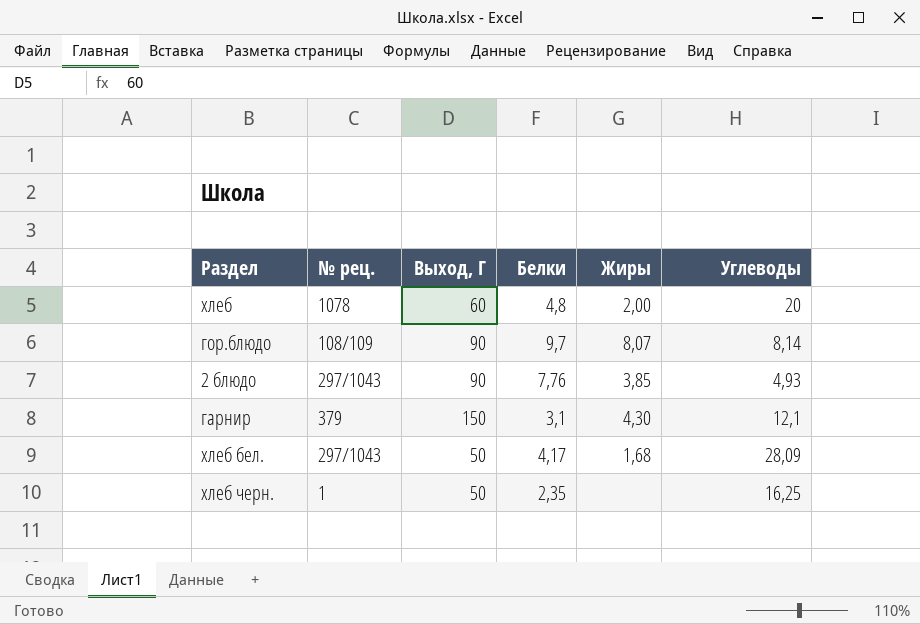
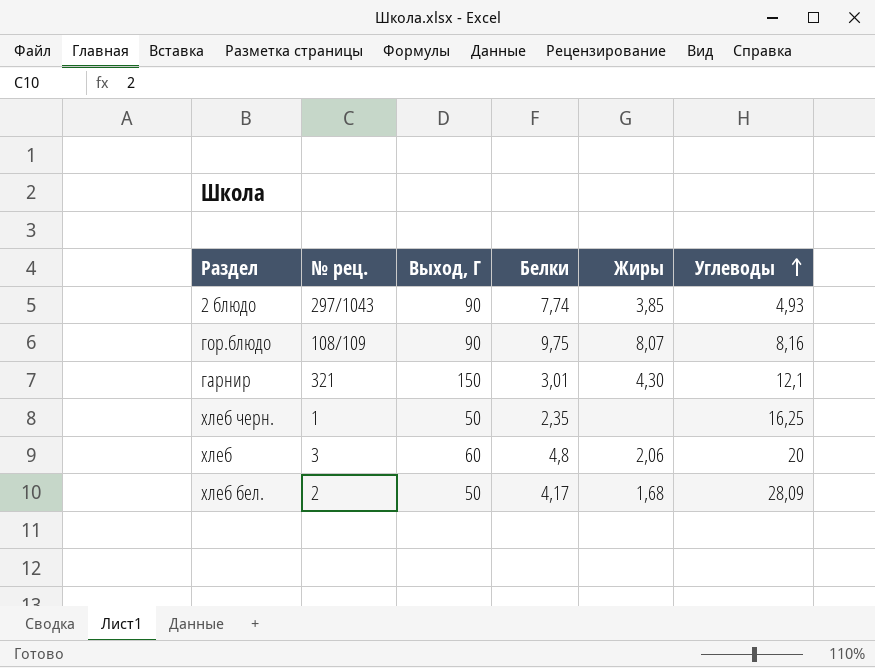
row order: none -> Углеводы ascending
2 блюдо | Белки: 7,76 -> 7,74
гор.блюдо | Белки: 9,7 -> 9,75
гор.блюдо | Углеводы: 8,14 -> 8,16
гарнир | № рец.: 379 -> 321
гарнир | Белки: 3,1 -> 3,01
хлеб | № рец.: 1078 -> 3
хлеб | Жиры: 2,00 -> 2,06
хлеб бел. | № рец.: 297/1043 -> 2

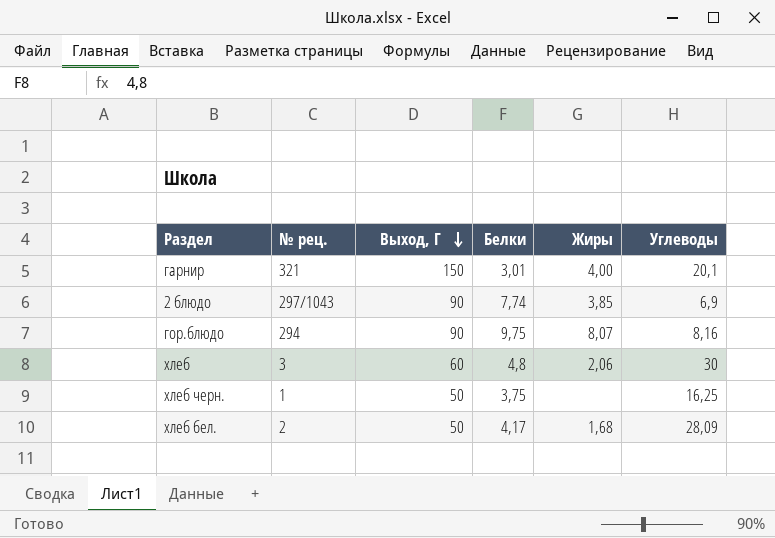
row order: Углеводы ascending -> Выход, Г descending
гарнир | Жиры: 4,30 -> 4,00
гарнир | Углеводы: 12,1 -> 20,1
2 блюдо | Углеводы: 4,93 -> 6,9
гор.блюдо | № рец.: 108/109 -> 294
хлеб | Углеводы: 20 -> 30
хлеб черн. | Белки: 2,35 -> 3,75

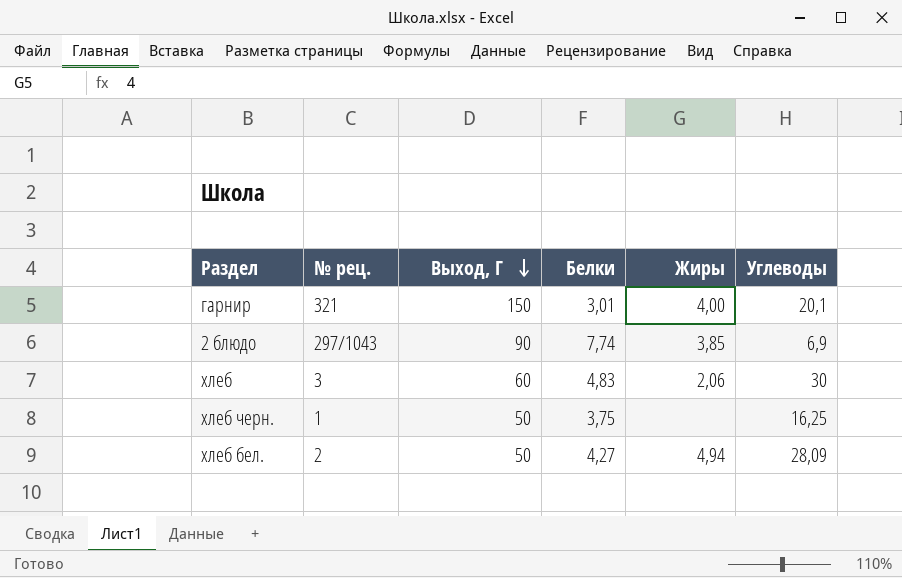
row гор.блюдо: 294 | 90 | 9,75 | 8,07 | 8,16 -> none
хлеб | Белки: 4,8 -> 4,83
хлеб бел. | Белки: 4,17 -> 4,27
хлеб бел. | Жиры: 1,68 -> 4,94

